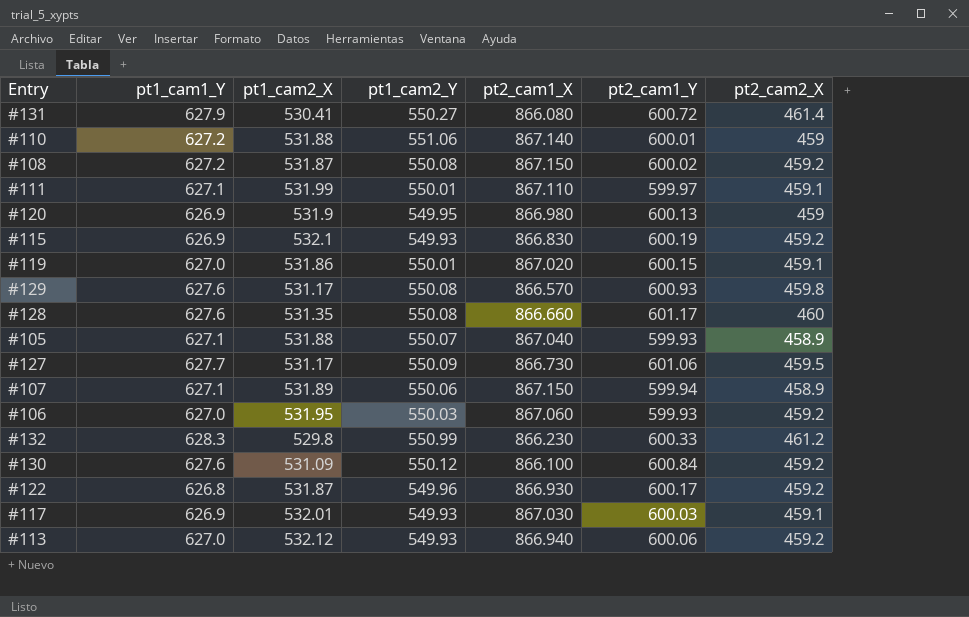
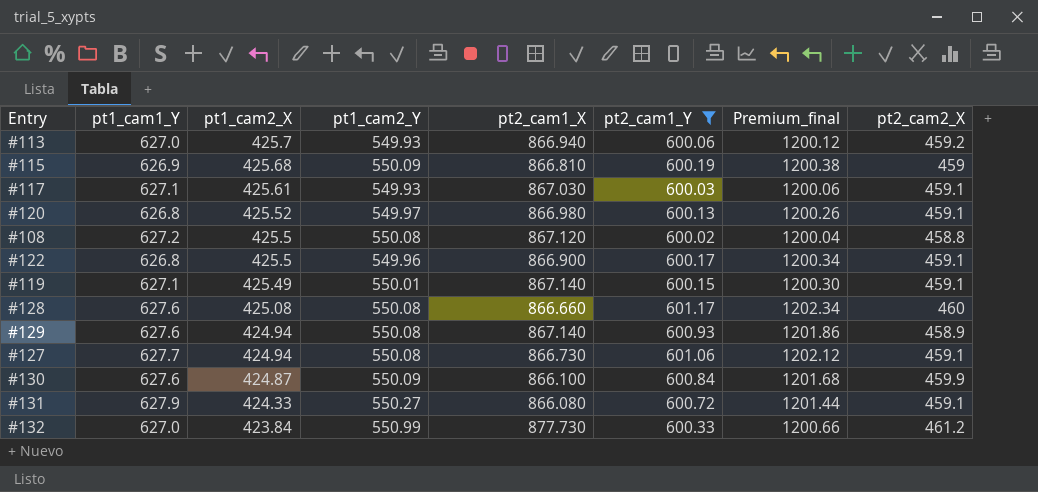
filter: none -> pt2_cam1_Y >= 600.02
row order: none -> pt1_cam2_X descending
column Premium_final | formula: none -> [pt2_cam1_Y] * 2
#113 | pt1_cam2_X: 532.12 -> 425.7
#115 | pt1_cam2_X: 532.1 -> 425.68
#115 | pt1_cam2_Y: 549.93 -> 550.09
#115 | pt2_cam1_X: 866.830 -> 866.810
#115 | pt2_cam2_X: 459.2 -> 459
#117 | pt1_cam1_Y: 626.9 -> 627.1
#117 | pt1_cam2_X: 532.01 -> 425.61
#120 | pt1_cam1_Y: 626.9 -> 626.8
#120 | pt1_cam2_X: 531.9 -> 425.52
#120 | pt1_cam2_Y: 549.95 -> 549.97
#120 | pt2_cam2_X: 459 -> 459.1
#108 | pt1_cam2_X: 531.87 -> 425.5
#108 | pt2_cam1_X: 867.150 -> 867.120
#108 | pt2_cam2_X: 459.2 -> 458.8
#122 | pt1_cam2_X: 531.87 -> 425.5
#122 | pt2_cam1_X: 866.930 -> 866.900
#122 | pt2_cam2_X: 459.2 -> 459.1
#119 | pt1_cam1_Y: 627.0 -> 627.1
#119 | pt1_cam2_X: 531.86 -> 425.49
#119 | pt2_cam1_X: 867.020 -> 867.140
#128 | pt1_cam2_X: 531.35 -> 425.08
#129 | pt1_cam2_X: 531.17 -> 424.94
#129 | pt2_cam1_X: 866.570 -> 867.140
#129 | pt2_cam2_X: 459.8 -> 458.9
#127 | pt1_cam2_X: 531.17 -> 424.94
#127 | pt1_cam2_Y: 550.09 -> 550.08
#127 | pt2_cam2_X: 459.5 -> 459.1
#130 | pt1_cam2_X: 531.09 -> 424.87
#130 | pt1_cam2_Y: 550.12 -> 550.09
#130 | pt2_cam2_X: 459.2 -> 459.9
#131 | pt1_cam2_X: 530.41 -> 424.33
#131 | pt2_cam2_X: 461.4 -> 459.1
#132 | pt1_cam1_Y: 628.3 -> 627.0
#132 | pt1_cam2_X: 529.8 -> 423.84
#132 | pt2_cam1_X: 866.230 -> 877.730

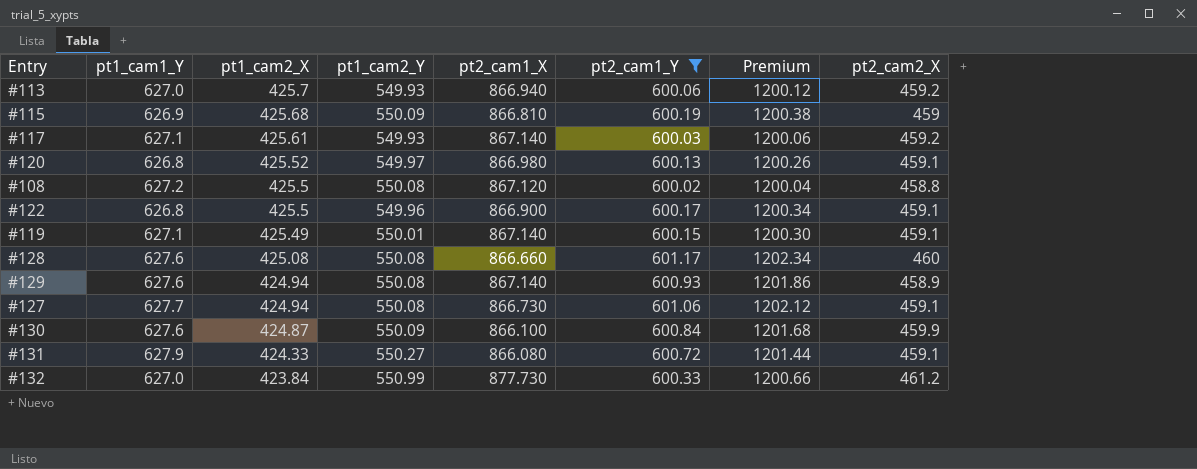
column name: Premium_final -> Premium
#117 | pt2_cam1_X: 867.030 -> 867.140
#117 | pt2_cam2_X: 459.1 -> 459.2

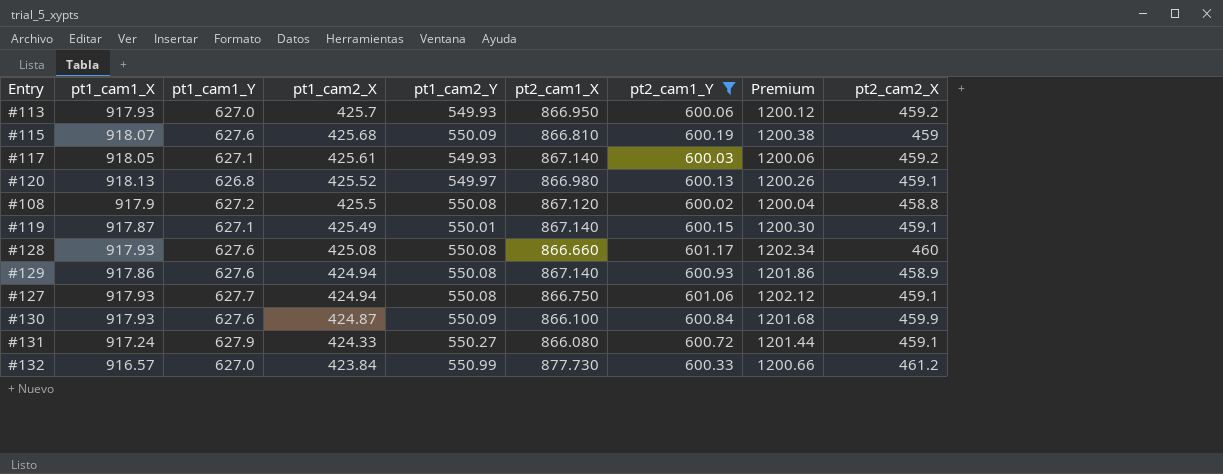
column pt1_cam1_X | position: none -> 2
row #122: 626.8 | 425.5 | 549.96 | 866.900 | 600.17 | 1200.34 | 459.1 -> none
#113 | pt2_cam1_X: 866.940 -> 866.950
#115 | pt1_cam1_Y: 626.9 -> 627.6
#127 | pt2_cam1_X: 866.730 -> 866.750

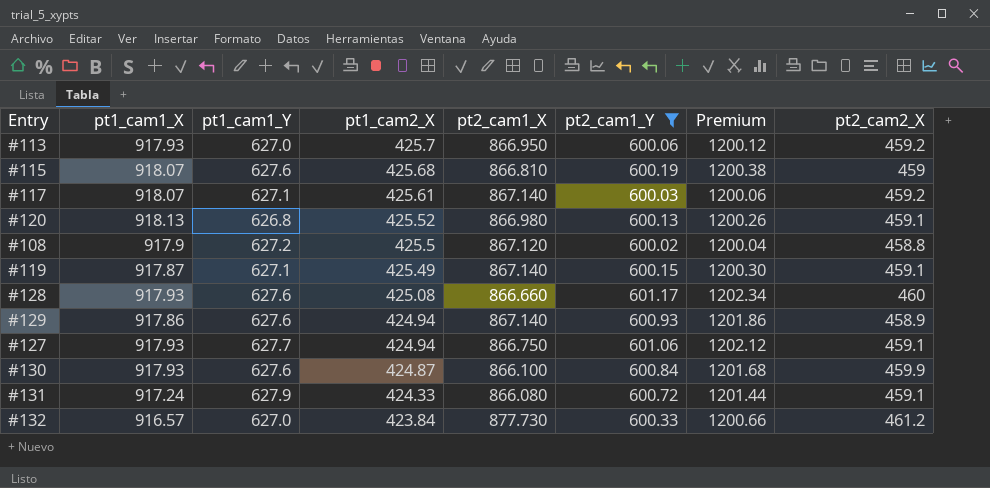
column pt1_cam2_Y | position: 5 -> none
#117 | pt1_cam1_X: 918.05 -> 918.07

